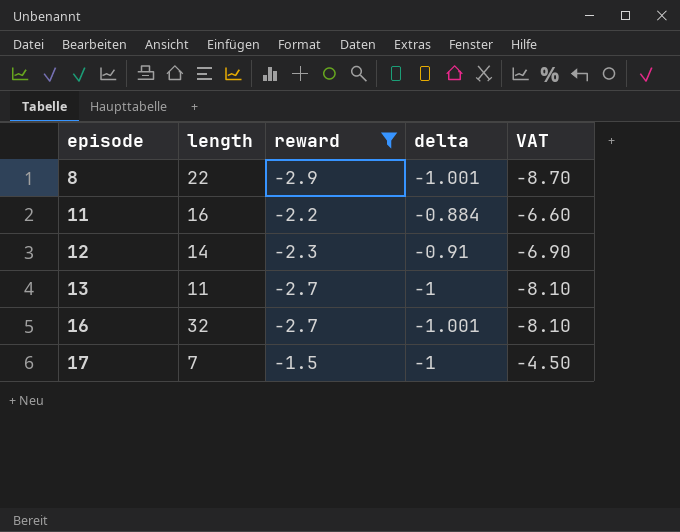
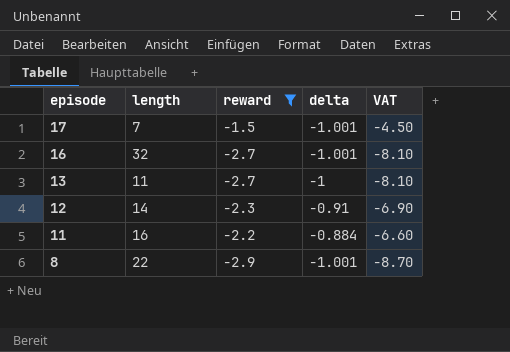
row order: episode ascending -> episode descending
17 | delta: -1 -> -1.001

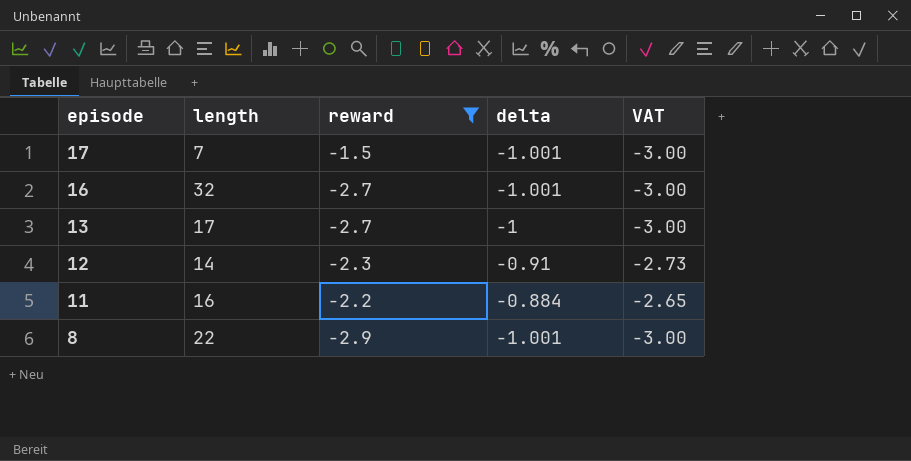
column VAT | formula: [reward] * 3 -> [delta] * 3
13 | length: 11 -> 17

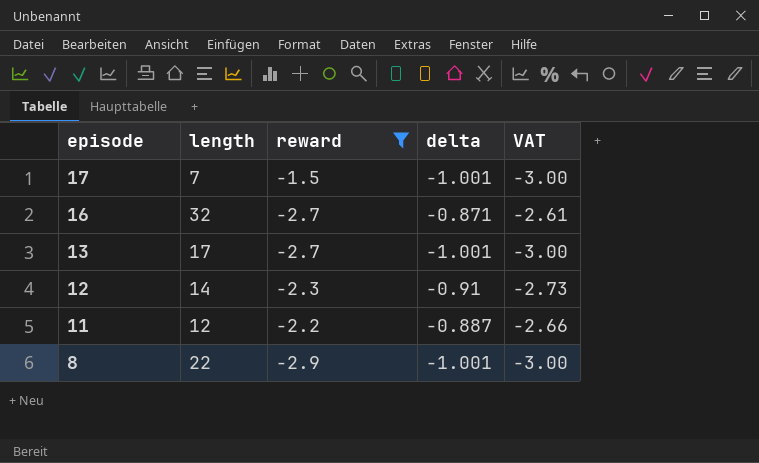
16 | delta: -1.001 -> -0.871
16 | VAT: -3.00 -> -2.61
13 | delta: -1 -> -1.001
11 | length: 16 -> 12
11 | delta: -0.884 -> -0.887
11 | VAT: -2.65 -> -2.66

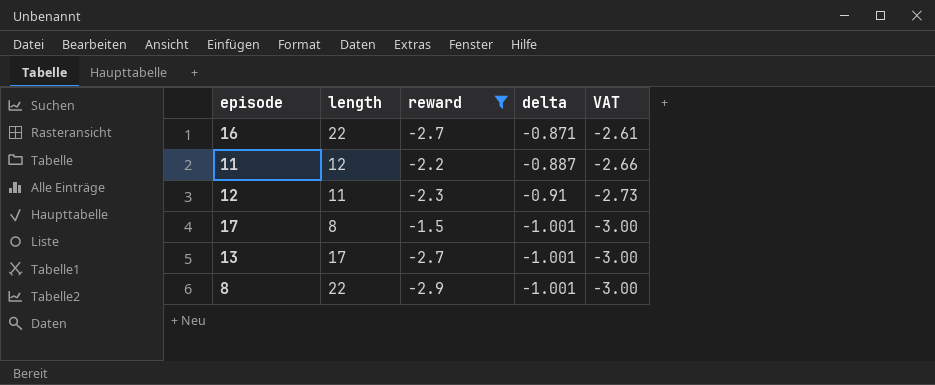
row order: episode descending -> delta descending
16 | length: 32 -> 22
12 | length: 14 -> 11
17 | length: 7 -> 8

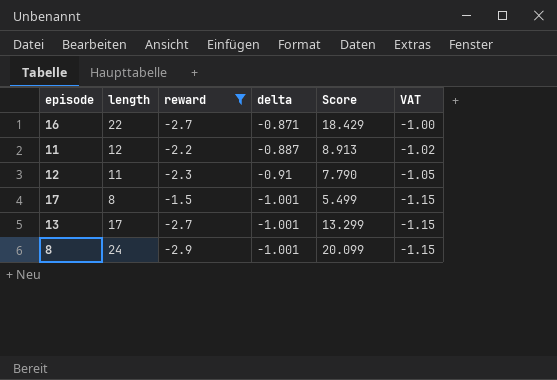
column Score | formula: none -> [length] + [reward] + [delta]
column VAT | formula: [delta] * 3 -> [delta] * 1.15
8 | length: 22 -> 24

